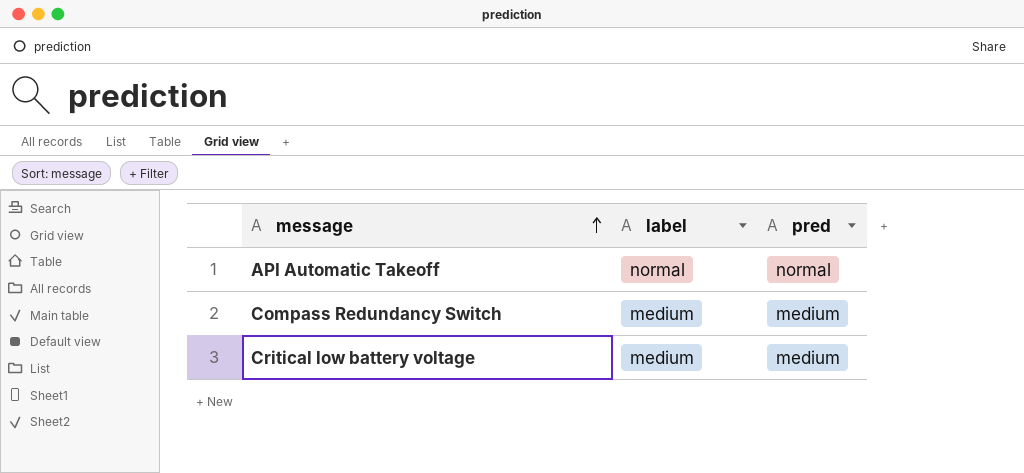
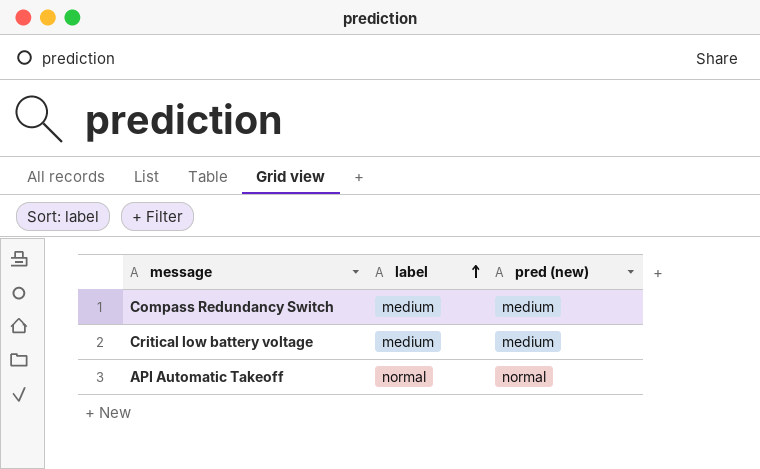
row order: message ascending -> label ascending
column name: pred -> pred (new)

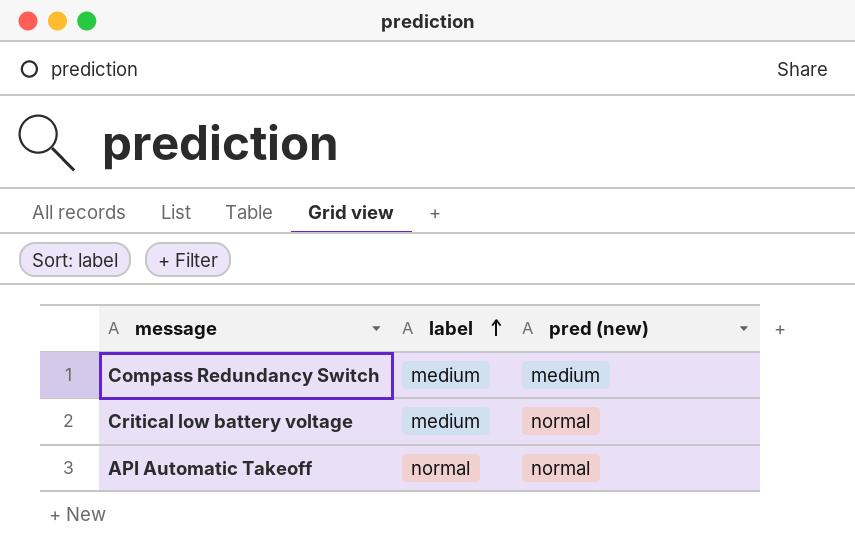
Critical low battery voltage | pred (new): medium -> normal

